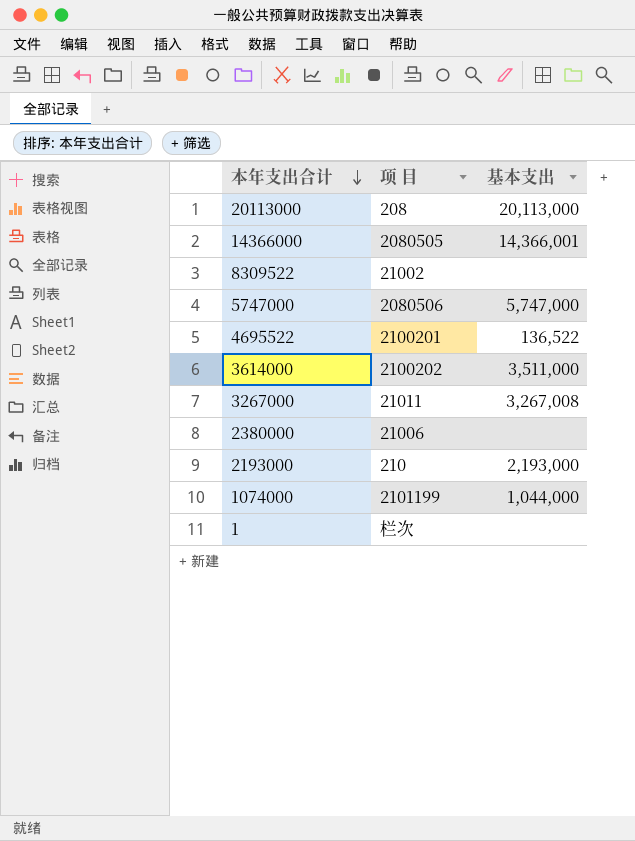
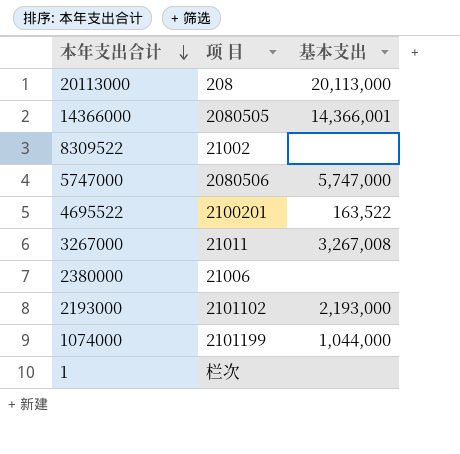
row 3614000: 2100202 | 3,511,000 -> none
4695522 | 基本支出: 136,522 -> 163,522
2193000 | 项 目: 210 -> 2101102

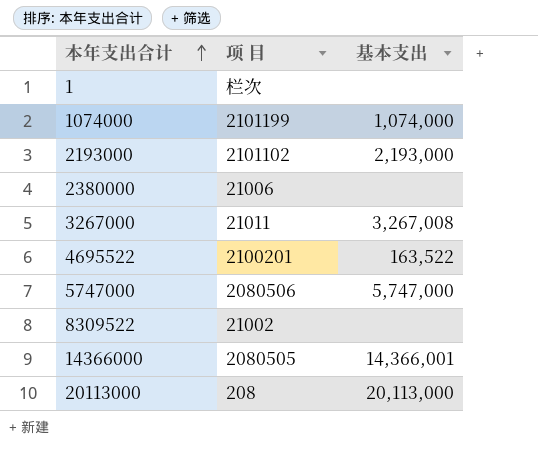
row order: 本年支出合计 descending -> 本年支出合计 ascending
1074000 | 基本支出: 1,044,000 -> 1,074,000

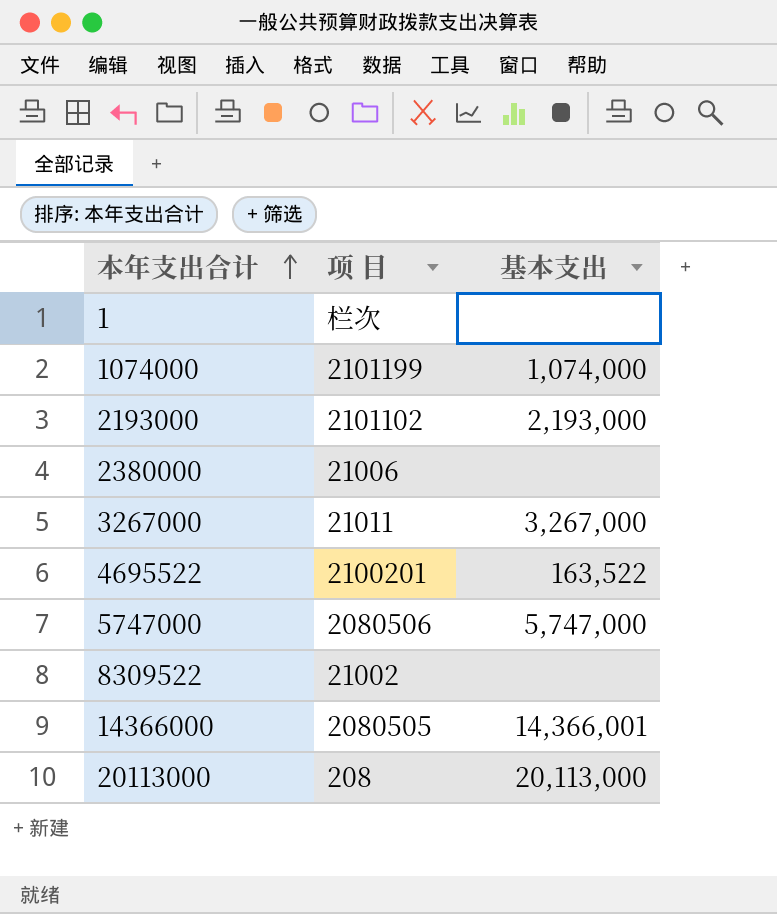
3267000 | 基本支出: 3,267,008 -> 3,267,000

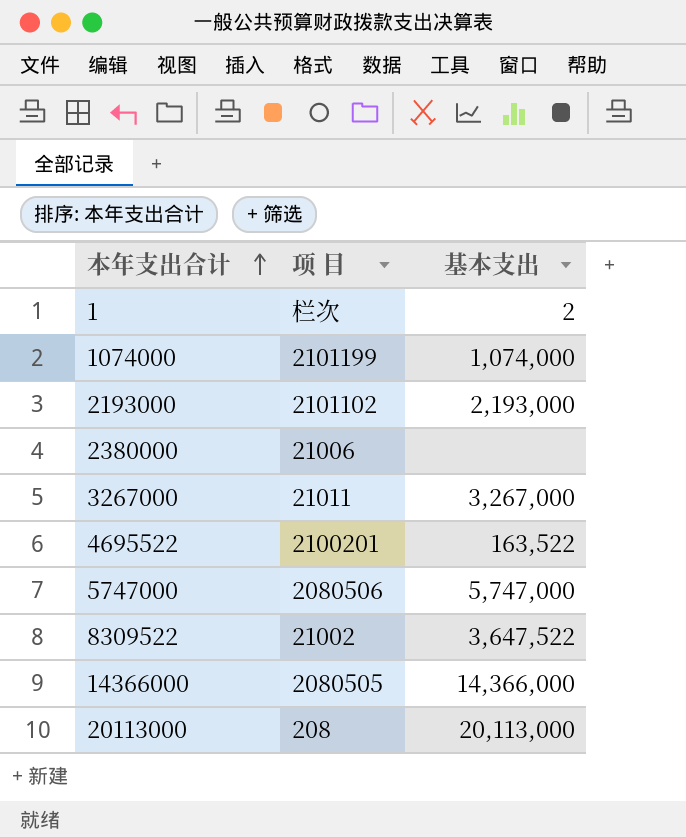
1 | 基本支出: none -> 2
8309522 | 基本支出: none -> 3,647,522
14366000 | 基本支出: 14,366,001 -> 14,366,000

